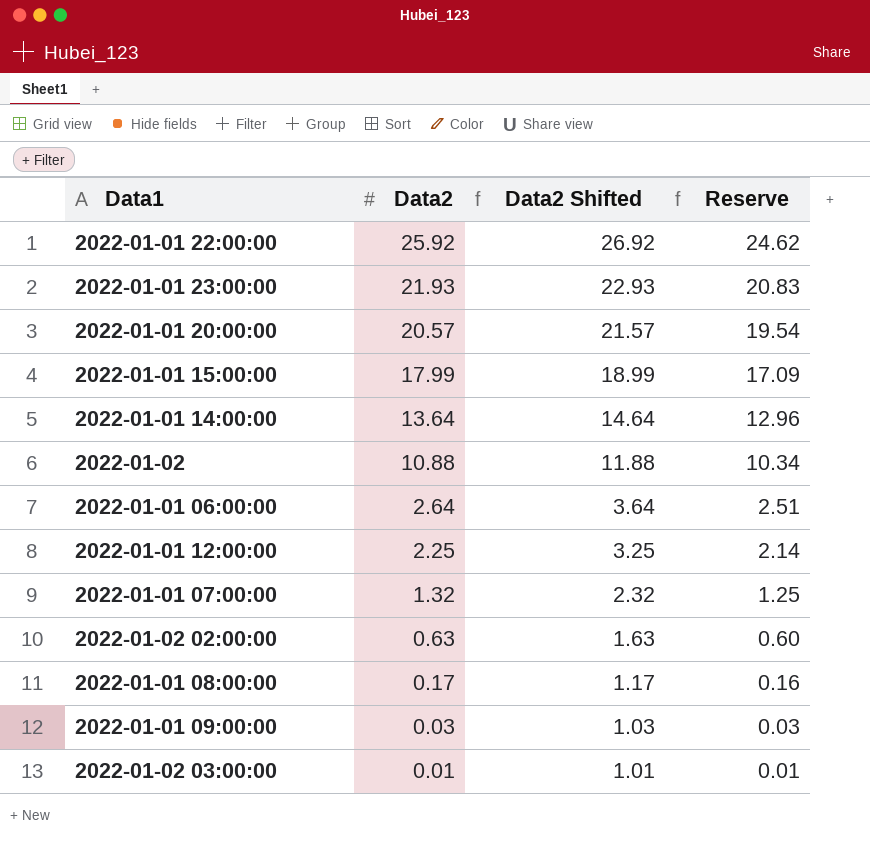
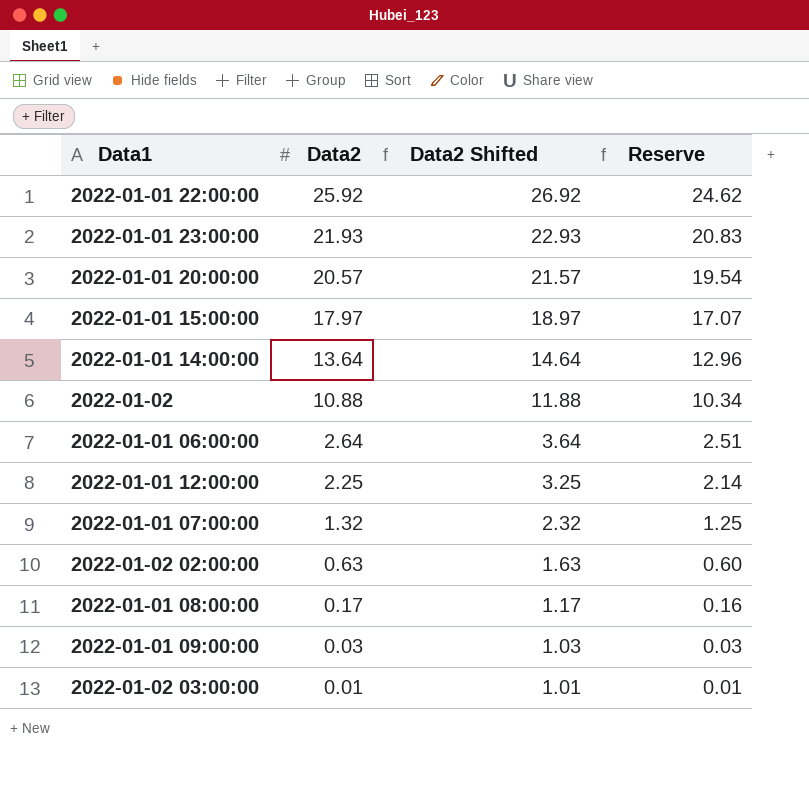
2022-01-01 15:00:00 | Data2: 17.99 -> 17.97
2022-01-01 15:00:00 | Data2 Shifted: 18.99 -> 18.97
2022-01-01 15:00:00 | Reserve: 17.09 -> 17.07

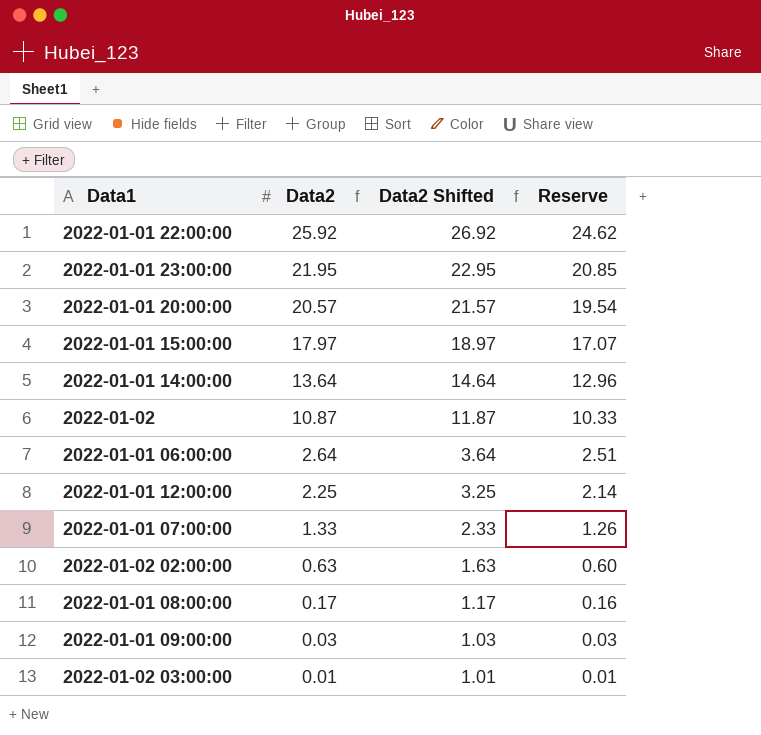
2022-01-01 23:00:00 | Data2: 21.93 -> 21.95
2022-01-01 23:00:00 | Data2 Shifted: 22.93 -> 22.95
2022-01-01 23:00:00 | Reserve: 20.83 -> 20.85
2022-01-02 | Data2: 10.88 -> 10.87
2022-01-02 | Data2 Shifted: 11.88 -> 11.87
2022-01-02 | Reserve: 10.34 -> 10.33
2022-01-01 07:00:00 | Data2: 1.32 -> 1.33
2022-01-01 07:00:00 | Data2 Shifted: 2.32 -> 2.33
2022-01-01 07:00:00 | Reserve: 1.25 -> 1.26

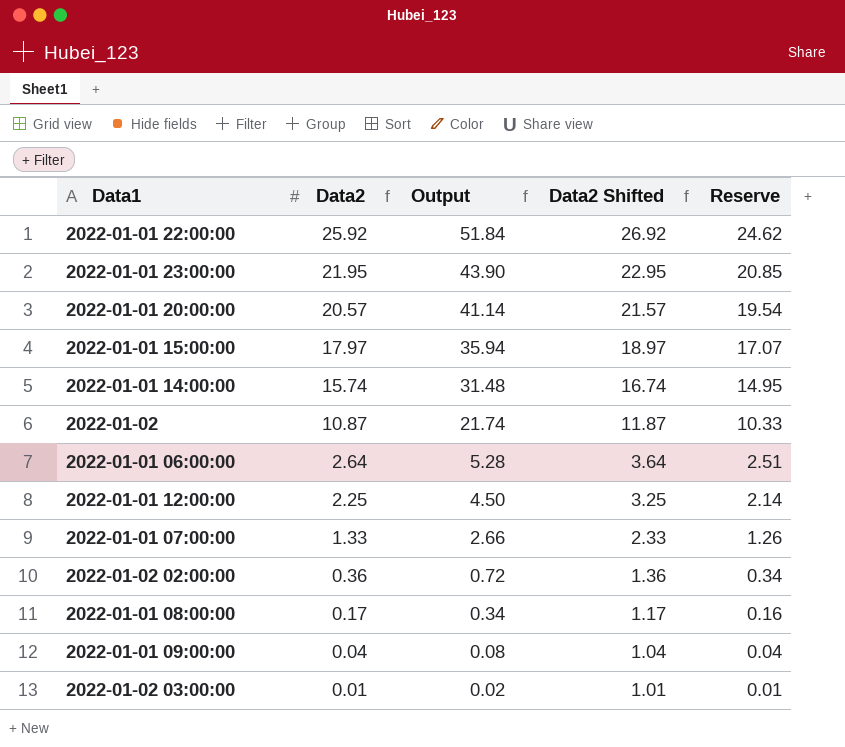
column Output | formula: none -> [Data2] * 2
2022-01-01 14:00:00 | Data2: 13.64 -> 15.74
2022-01-01 14:00:00 | Data2 Shifted: 14.64 -> 16.74
2022-01-01 14:00:00 | Reserve: 12.96 -> 14.95
2022-01-02 02:00:00 | Data2: 0.63 -> 0.36
2022-01-02 02:00:00 | Data2 Shifted: 1.63 -> 1.36
2022-01-02 02:00:00 | Reserve: 0.60 -> 0.34
2022-01-01 09:00:00 | Data2: 0.03 -> 0.04
2022-01-01 09:00:00 | Data2 Shifted: 1.03 -> 1.04
2022-01-01 09:00:00 | Reserve: 0.03 -> 0.04

